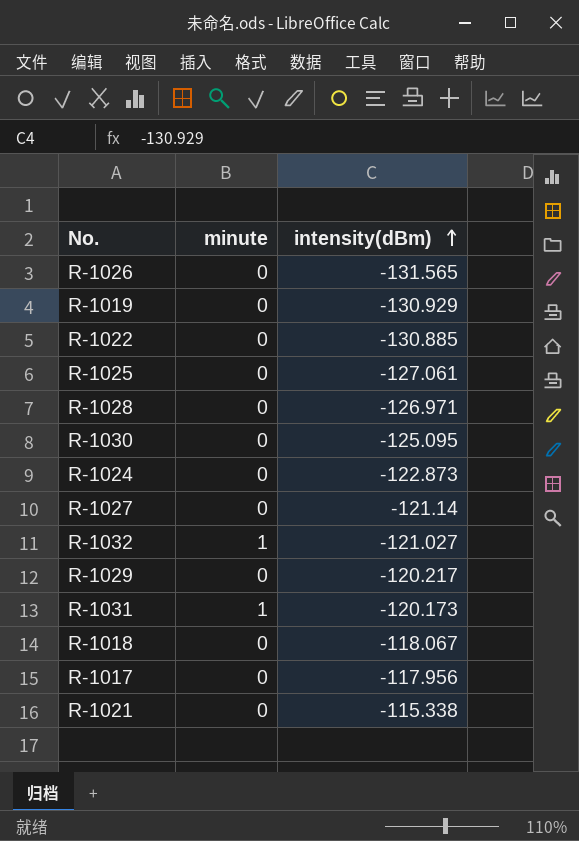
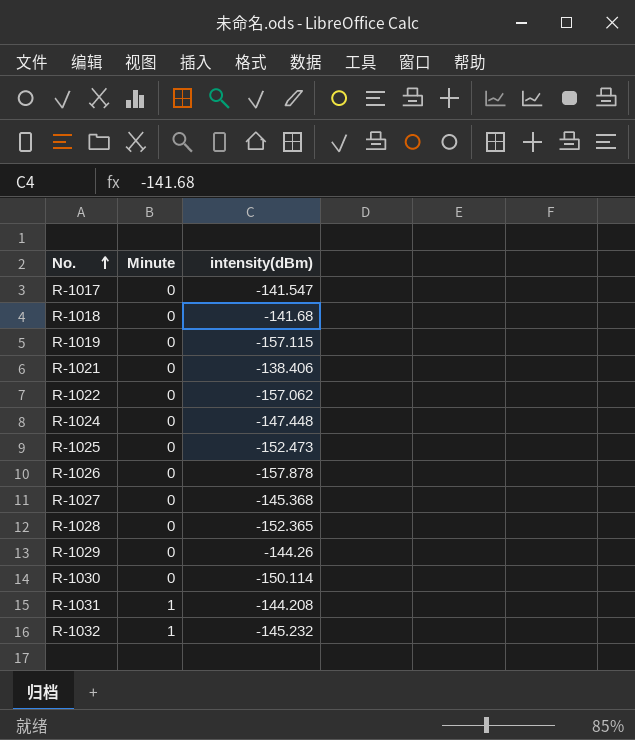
row order: intensity(dBm) ascending -> No. ascending
column name: minute -> Minute
R-1017 | intensity(dBm): -117.956 -> -141.547
R-1018 | intensity(dBm): -118.067 -> -141.68
R-1019 | intensity(dBm): -130.929 -> -157.115
R-1021 | intensity(dBm): -115.338 -> -138.406
R-1022 | intensity(dBm): -130.885 -> -157.062
R-1024 | intensity(dBm): -122.873 -> -147.448
R-1025 | intensity(dBm): -127.061 -> -152.473
R-1026 | intensity(dBm): -131.565 -> -157.878
R-1027 | intensity(dBm): -121.14 -> -145.368
R-1028 | intensity(dBm): -126.971 -> -152.365
R-1029 | intensity(dBm): -120.217 -> -144.26
R-1030 | intensity(dBm): -125.095 -> -150.114
R-1031 | intensity(dBm): -120.173 -> -144.208
R-1032 | intensity(dBm): -121.027 -> -145.232

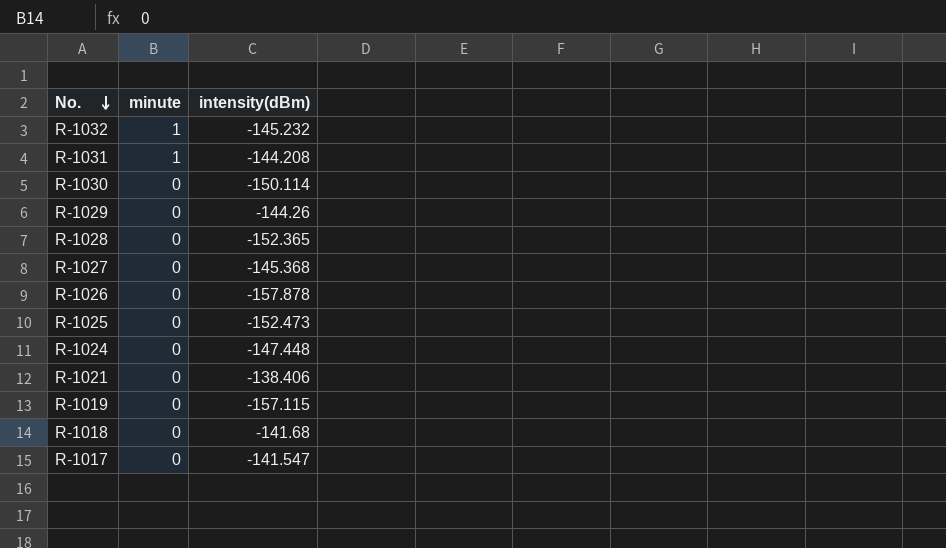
row order: No. ascending -> No. descending
column name: Minute -> minute
row R-1022: 0 | -157.062 -> none

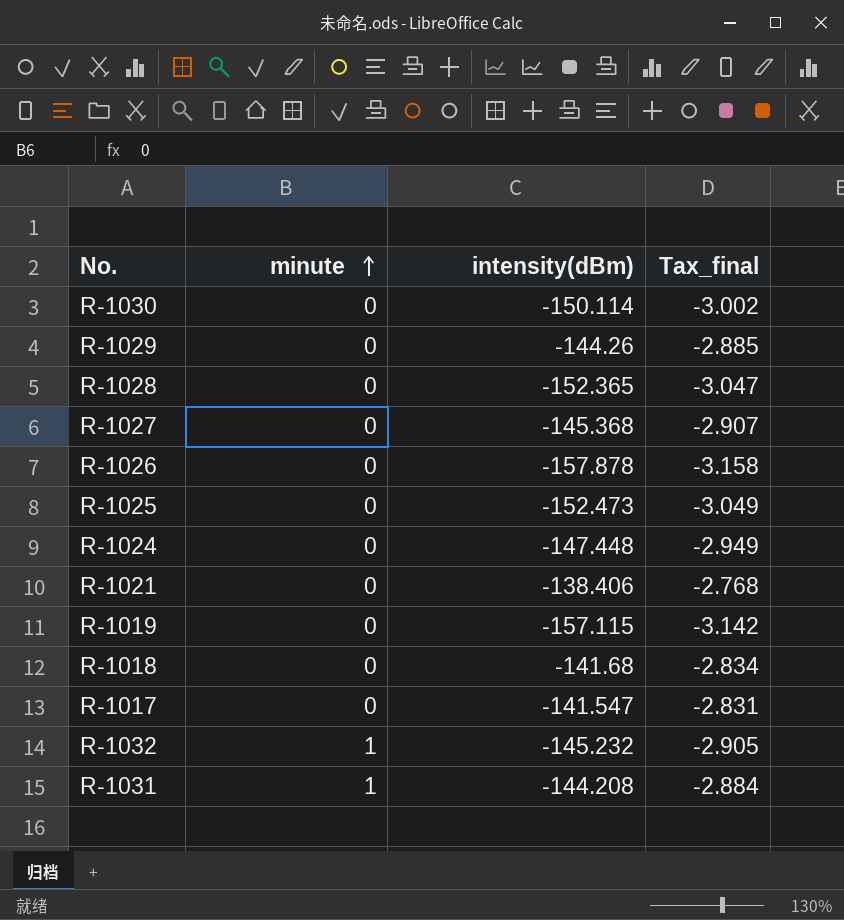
row order: No. descending -> minute ascending
column Tax_final | formula: none -> [intensity(dBm)] * 0.02

